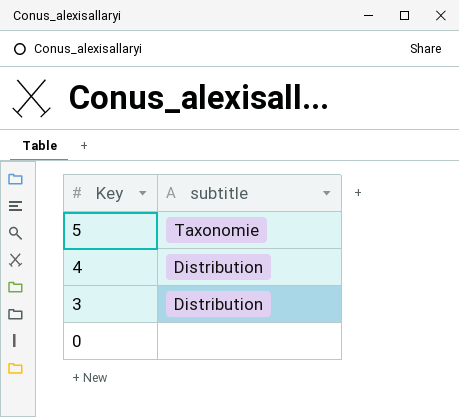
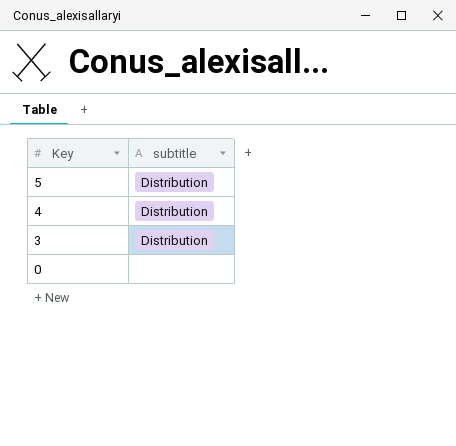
5 | subtitle: Taxonomie -> Distribution

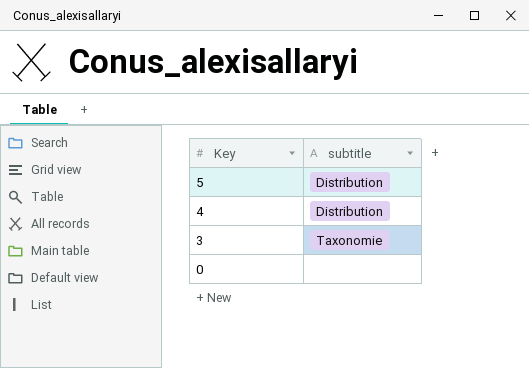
3 | subtitle: Distribution -> Taxonomie

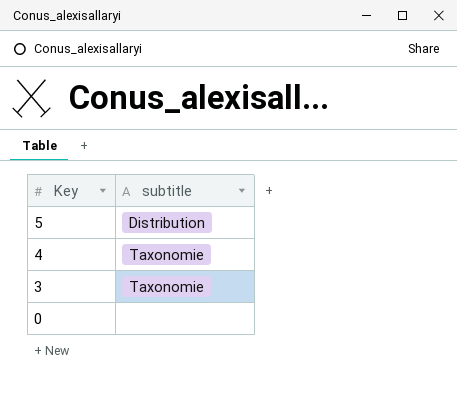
4 | subtitle: Distribution -> Taxonomie

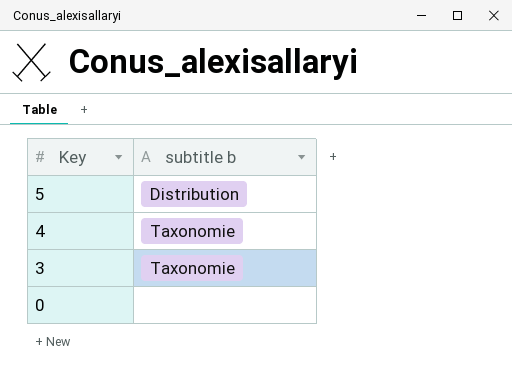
column name: subtitle -> subtitle b

